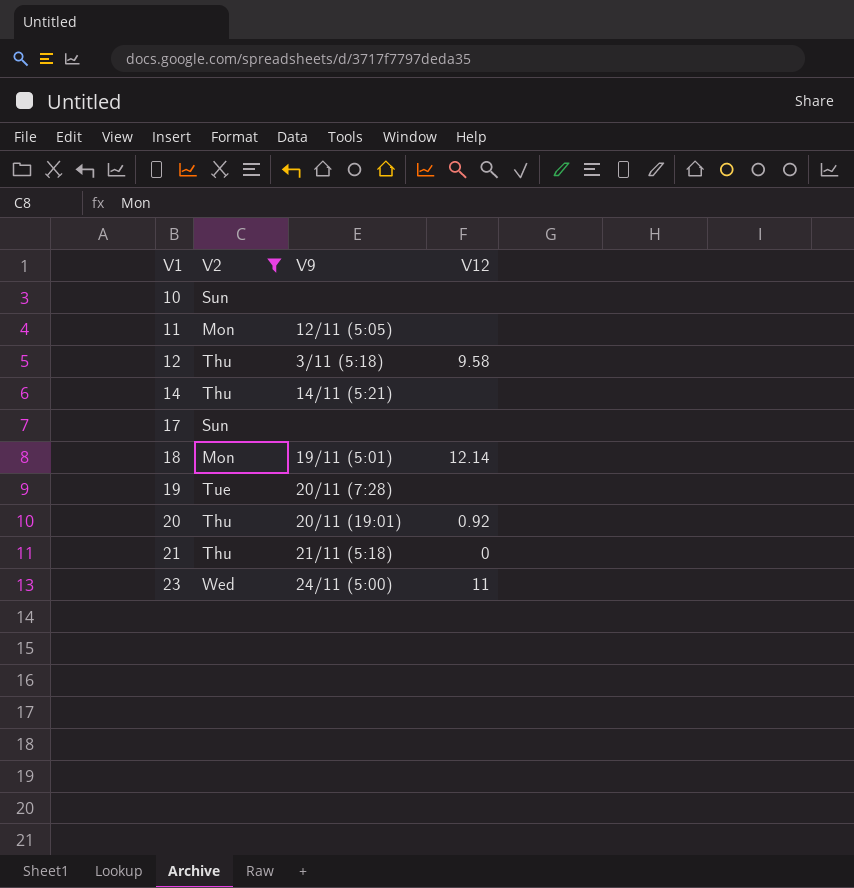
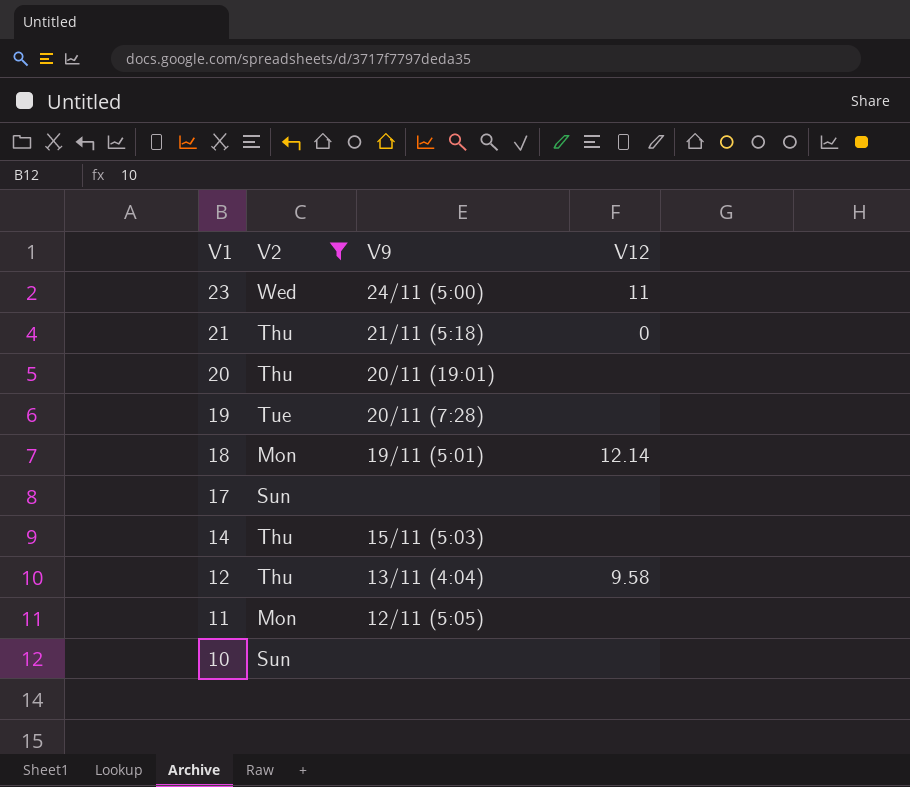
row order: V1 ascending -> V1 descending
20 | V12: 0.92 -> none
14 | V9: 14/11 (5:21) -> 15/11 (5:03)
12 | V9: 3/11 (5:18) -> 13/11 (4:04)

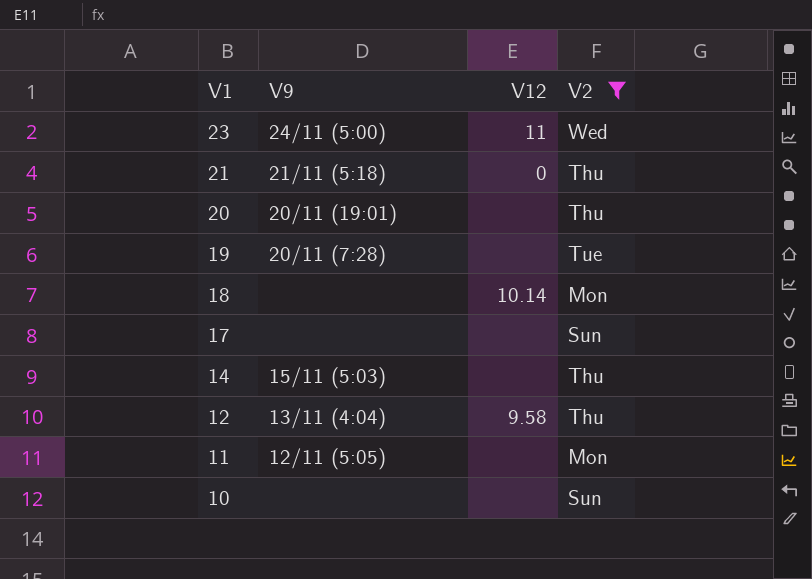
column V2 | position: 2 -> 4
18 | V9: 19/11 (5:01) -> none
18 | V12: 12.14 -> 10.14

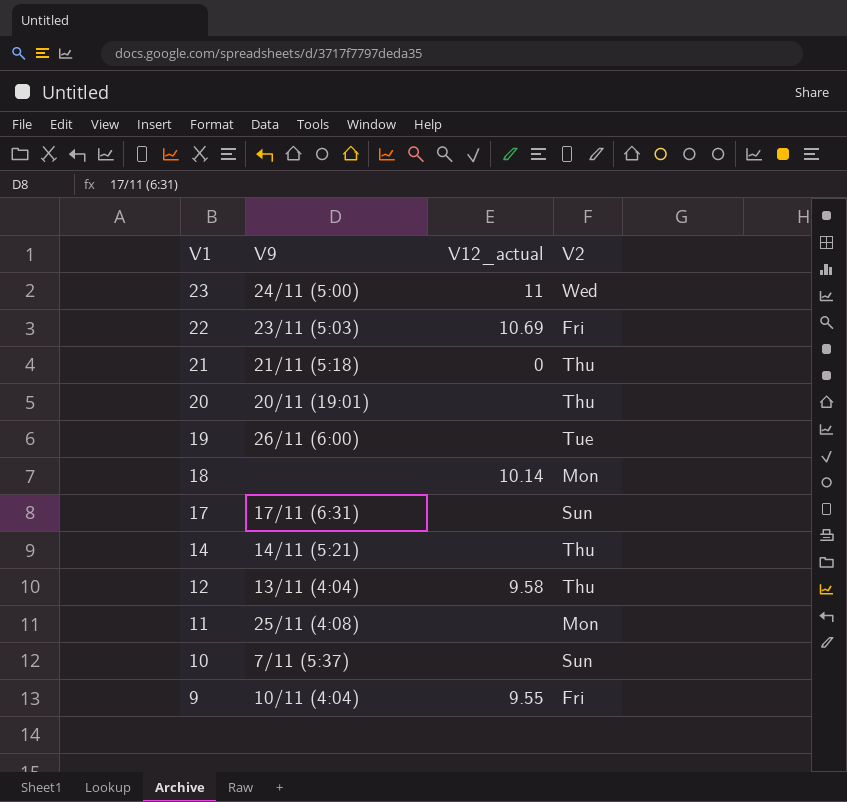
filter: V2 != Fri -> none
column name: V12 -> V12_actual
19 | V9: 20/11 (7:28) -> 26/11 (6:00)
17 | V9: none -> 17/11 (6:31)
14 | V9: 15/11 (5:03) -> 14/11 (5:21)
11 | V9: 12/11 (5:05) -> 25/11 (4:08)
10 | V9: none -> 7/11 (5:37)

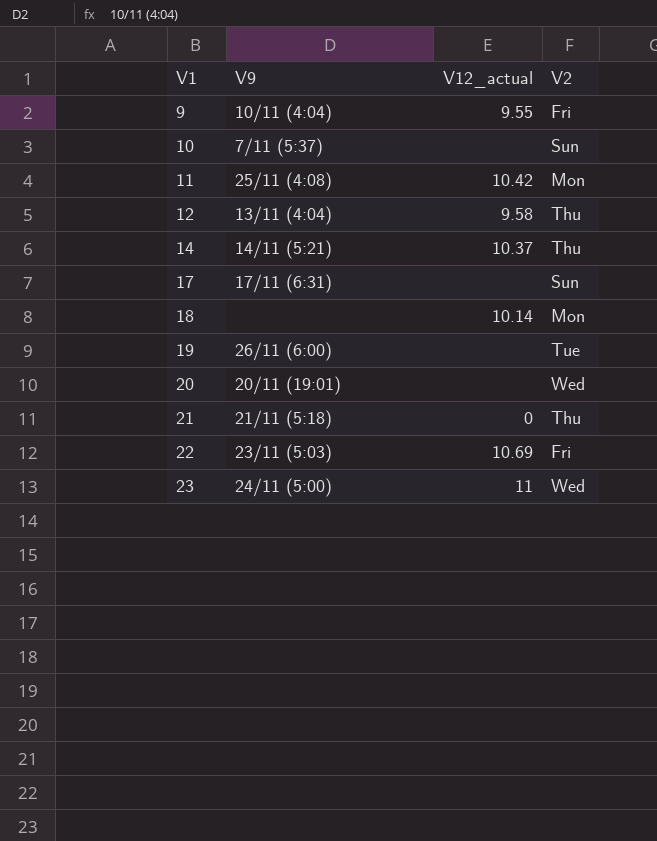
row order: V1 descending -> V1 ascending
11 | V12_actual: none -> 10.42
14 | V12_actual: none -> 10.37
20 | V2: Thu -> Wed

